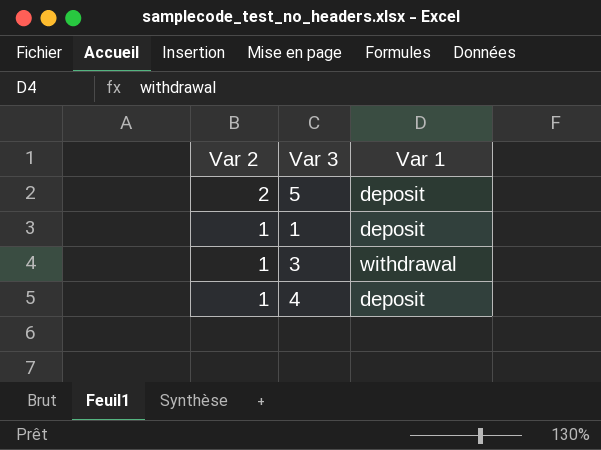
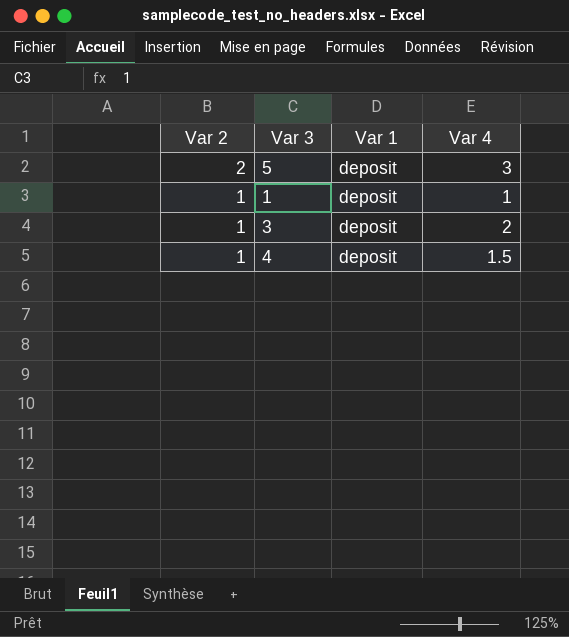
column Var 4 | position: none -> 4
3 | Var 1: withdrawal -> deposit

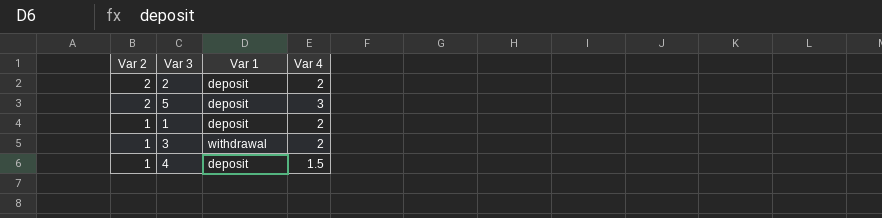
row 2: none -> 2 | deposit | 2
1 | Var 4: 1 -> 2
3 | Var 1: deposit -> withdrawal

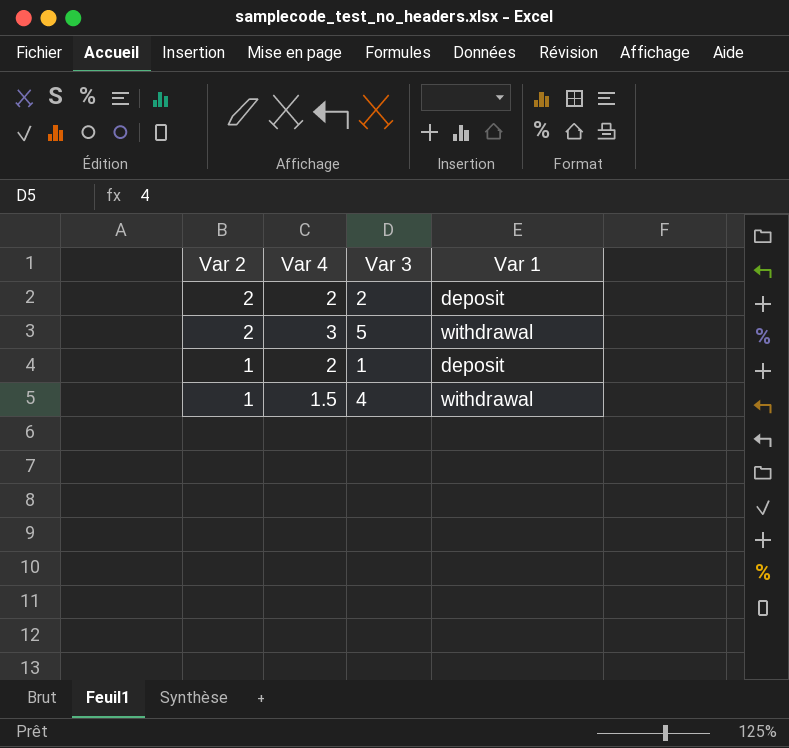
column Var 4 | position: 4 -> 2
row 3: 1 | withdrawal | 2 -> none
5 | Var 1: deposit -> withdrawal
4 | Var 1: deposit -> withdrawal

